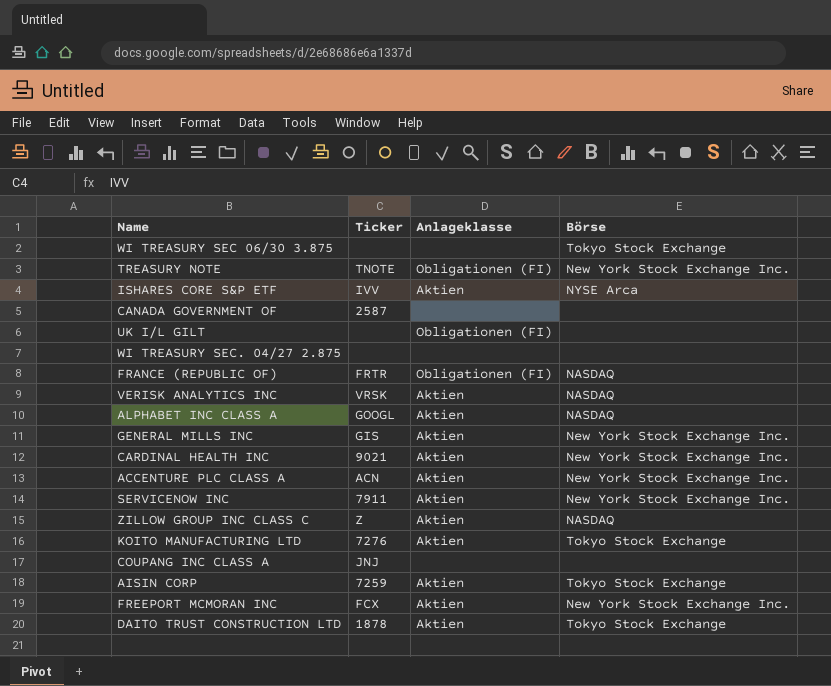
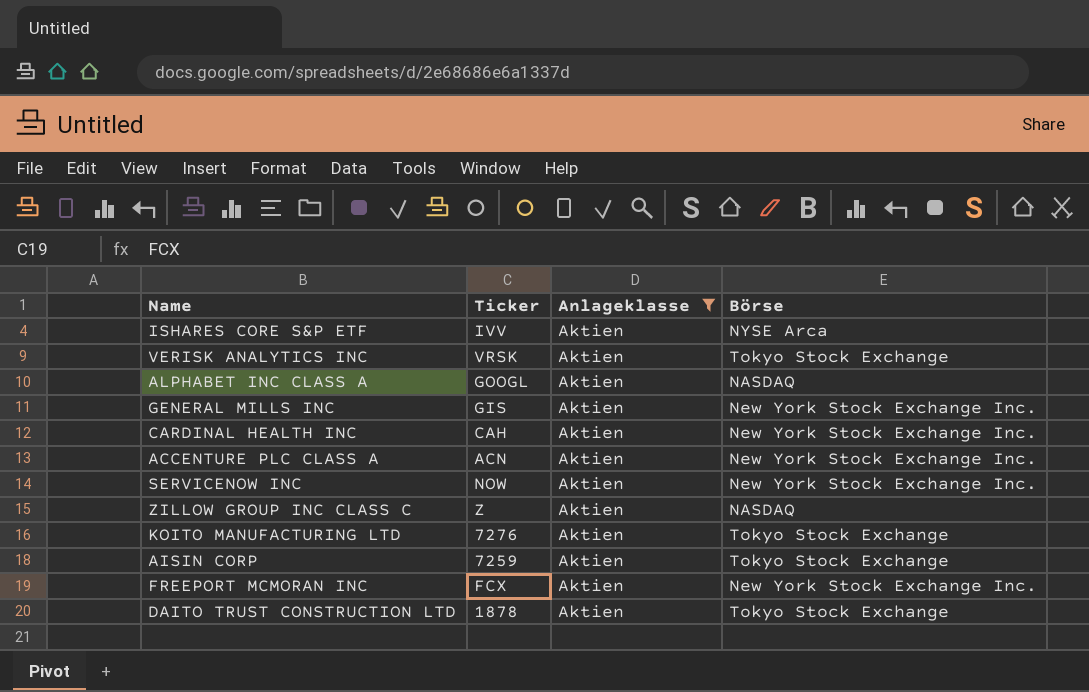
filter: none -> Anlageklasse = Aktien
VERISK ANALYTICS INC | Börse: NASDAQ -> Tokyo Stock Exchange
CARDINAL HEALTH INC | Ticker: 9021 -> CAH
SERVICENOW INC | Ticker: 7911 -> NOW

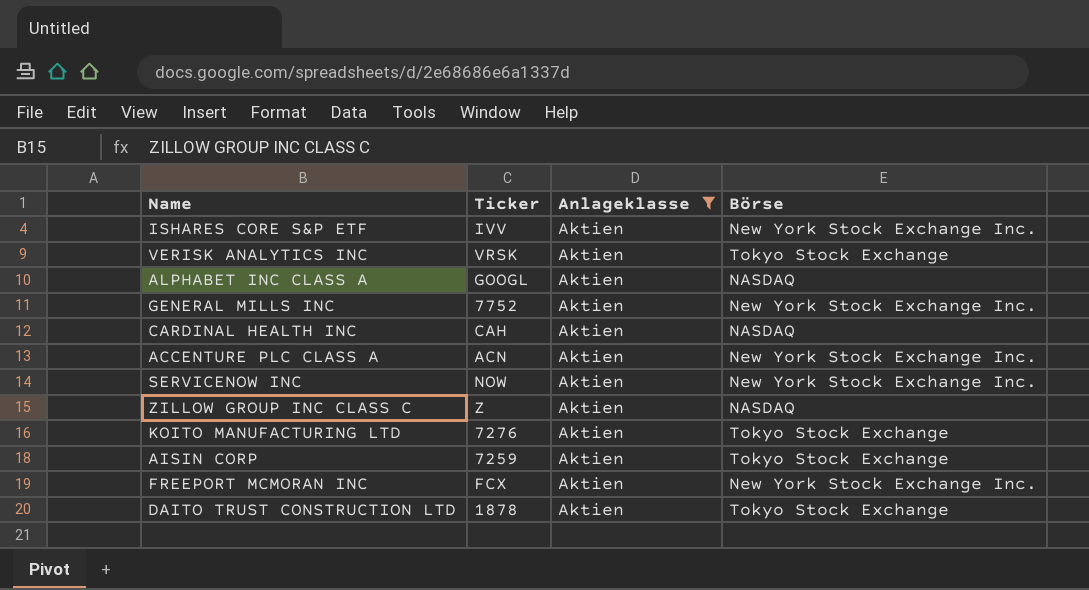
ISHARES CORE S&P ETF | Börse: NYSE Arca -> New York Stock Exchange Inc.
GENERAL MILLS INC | Ticker: GIS -> 7752
CARDINAL HEALTH INC | Börse: New York Stock Exchange Inc. -> NASDAQ

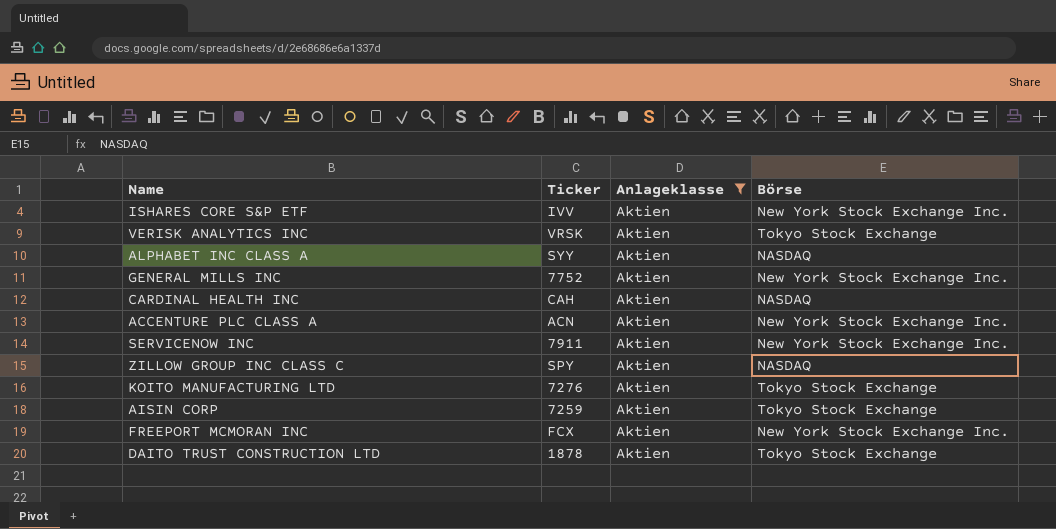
ALPHABET INC CLASS A | Ticker: GOOGL -> SYY
SERVICENOW INC | Ticker: NOW -> 7911
ZILLOW GROUP INC CLASS C | Ticker: Z -> SPY

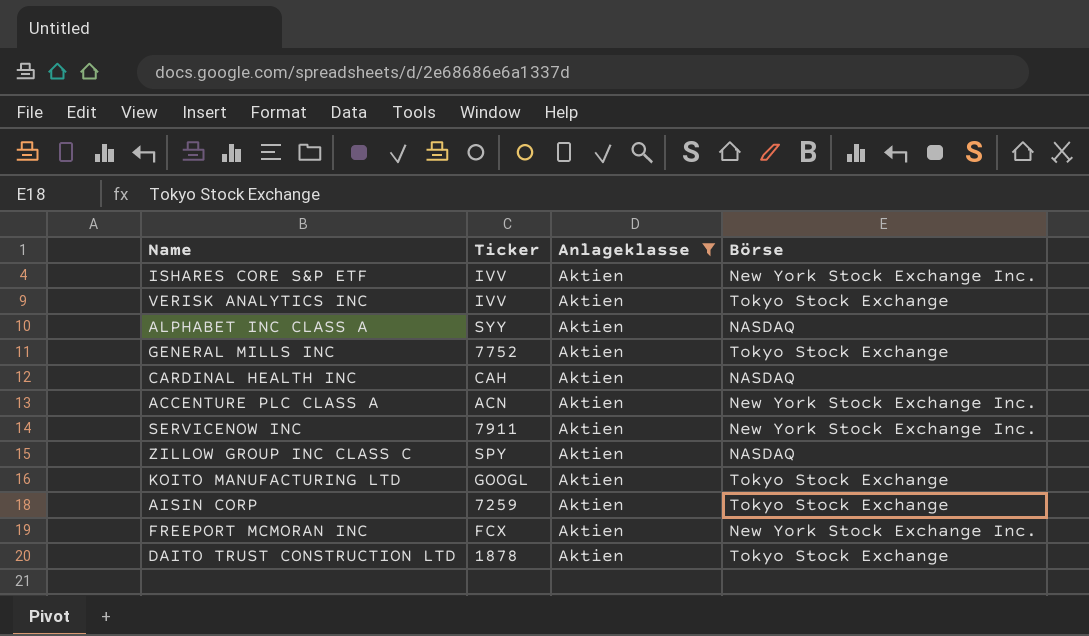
VERISK ANALYTICS INC | Ticker: VRSK -> IVV
GENERAL MILLS INC | Börse: New York Stock Exchange Inc. -> Tokyo Stock Exchange
KOITO MANUFACTURING LTD | Ticker: 7276 -> GOOGL

